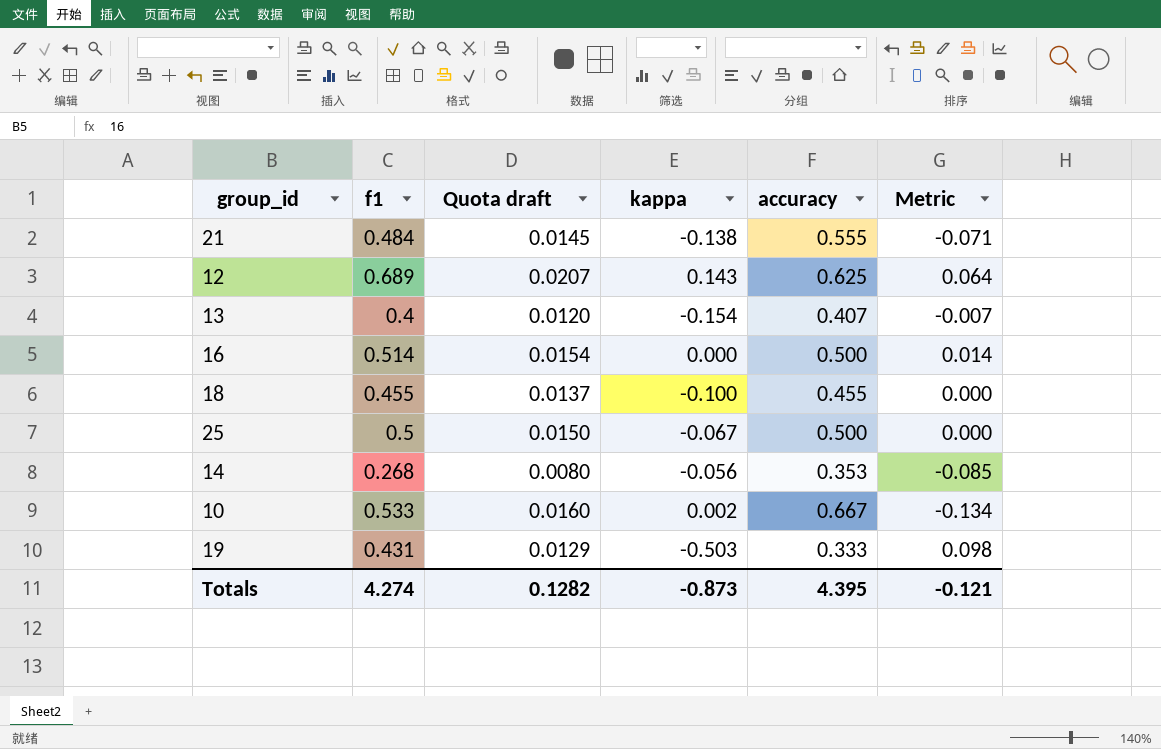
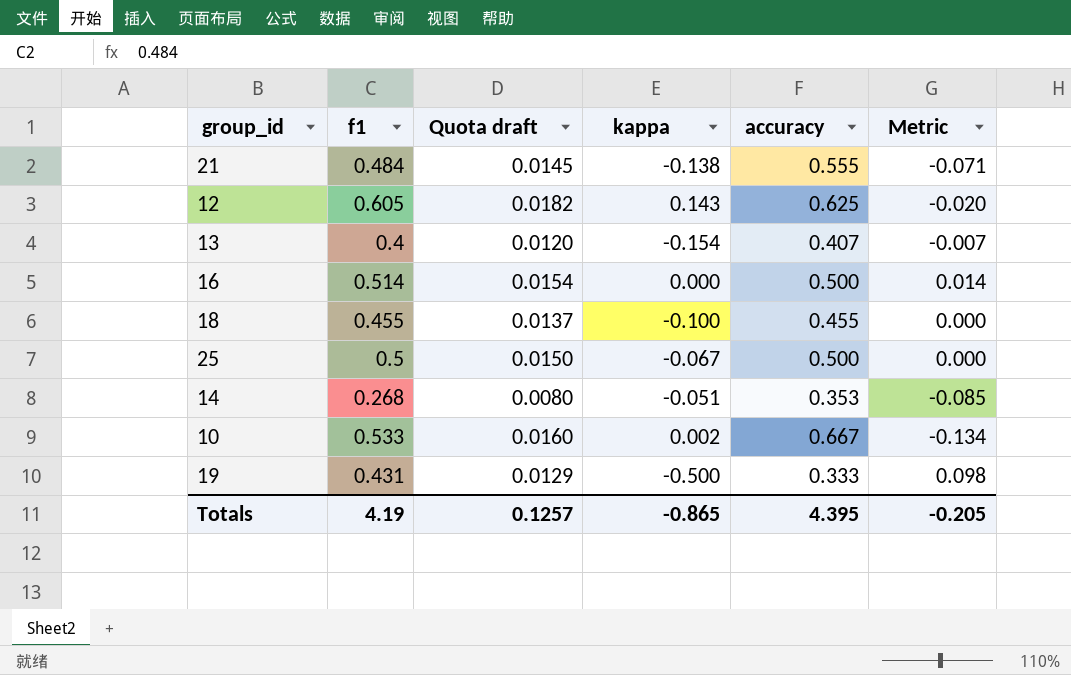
12 | f1: 0.689 -> 0.605
12 | Quota draft: 0.0207 -> 0.0182
12 | Metric: 0.064 -> -0.020
14 | kappa: -0.056 -> -0.051
19 | kappa: -0.503 -> -0.500
Totals | f1: 4.274 -> 4.19
Totals | Quota draft: 0.1282 -> 0.1257
Totals | kappa: -0.873 -> -0.865
Totals | Metric: -0.121 -> -0.205

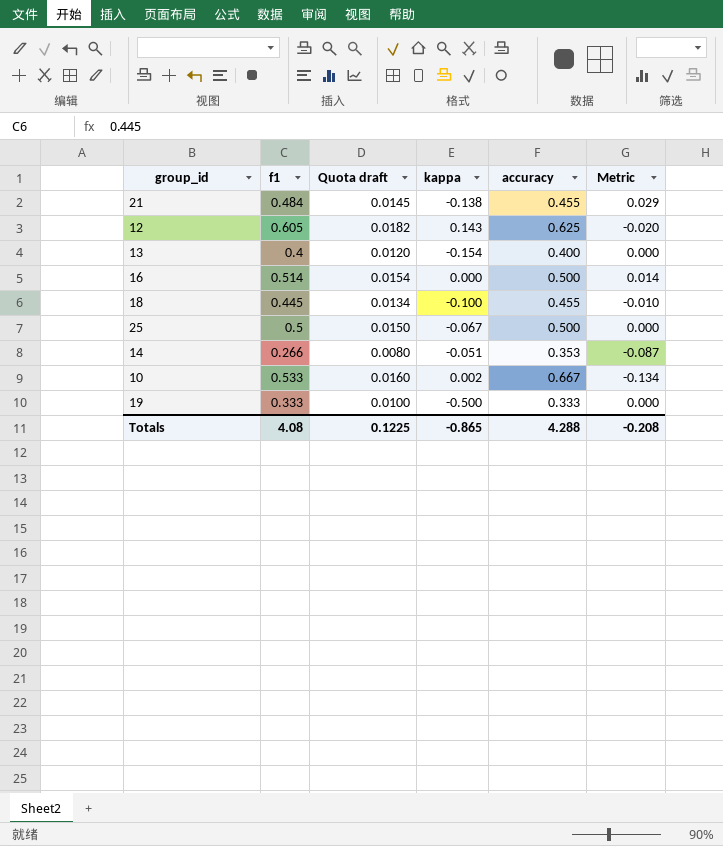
21 | accuracy: 0.555 -> 0.455
21 | Metric: -0.071 -> 0.029
13 | accuracy: 0.407 -> 0.400
13 | Metric: -0.007 -> 0.000
18 | f1: 0.455 -> 0.445
18 | Quota draft: 0.0137 -> 0.0134
18 | Metric: 0.000 -> -0.010
14 | f1: 0.268 -> 0.266
14 | Metric: -0.085 -> -0.087
19 | f1: 0.431 -> 0.333
19 | Quota draft: 0.0129 -> 0.0100
19 | Metric: 0.098 -> 0.000
Totals | f1: 4.19 -> 4.08
Totals | Quota draft: 0.1257 -> 0.1225
Totals | accuracy: 4.395 -> 4.288
Totals | Metric: -0.205 -> -0.208

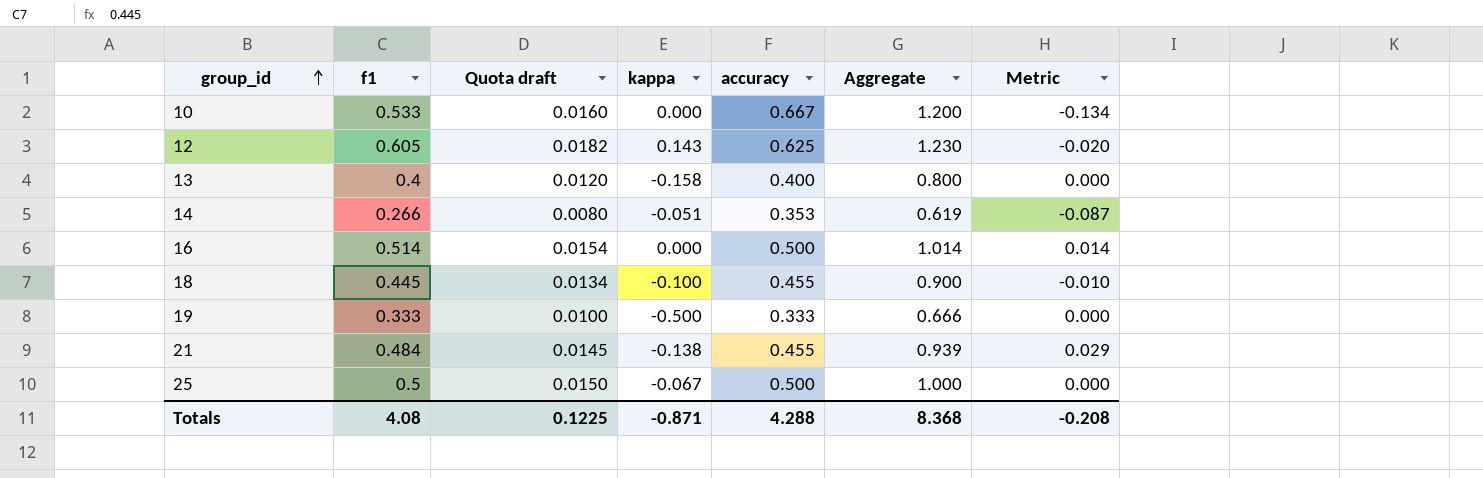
row order: none -> group_id ascending
column Aggregate | formula: none -> [f1] + [accuracy]
10 | kappa: 0.002 -> 0.000
13 | kappa: -0.154 -> -0.158
Totals | kappa: -0.865 -> -0.871

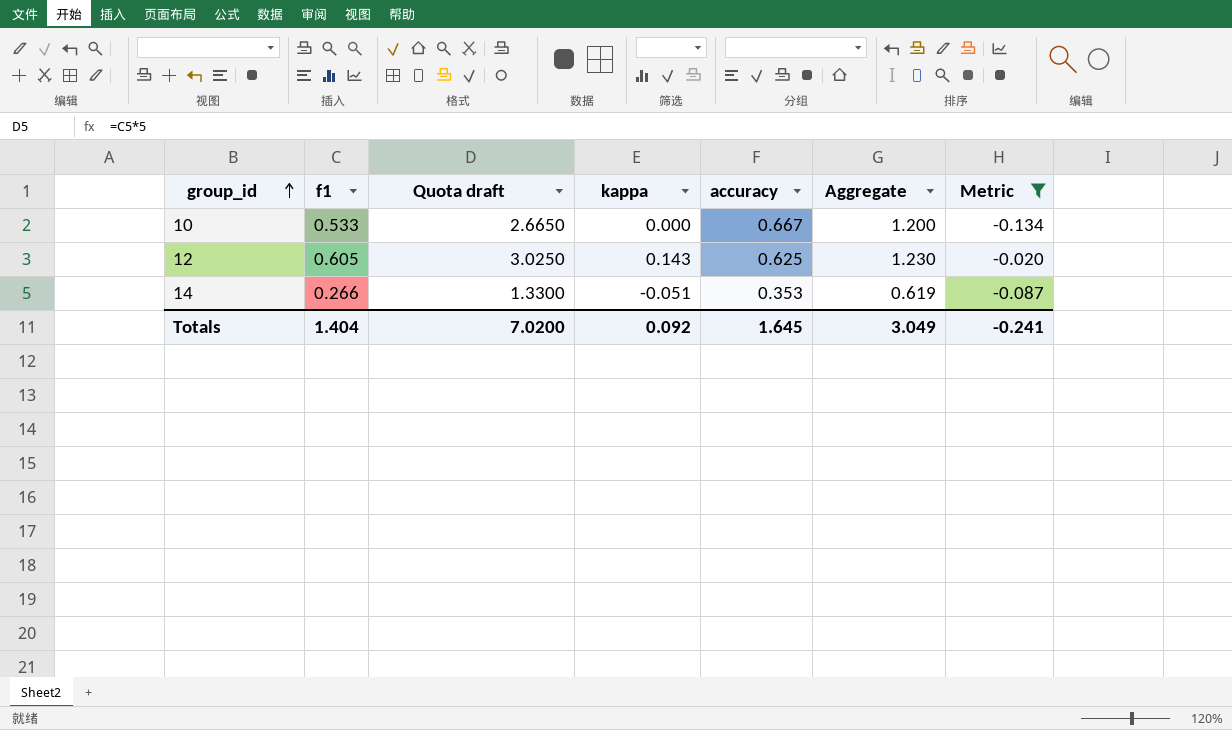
filter: none -> Metric <= -0.020
column Quota draft | formula: [f1] * 0.03 -> [f1] * 5
Totals | f1: 4.08 -> 1.404
Totals | Quota draft: 0.1225 -> 7.0200
Totals | kappa: -0.871 -> 0.092
Totals | accuracy: 4.288 -> 1.645
Totals | Aggregate: 8.368 -> 3.049
Totals | Metric: -0.208 -> -0.241

